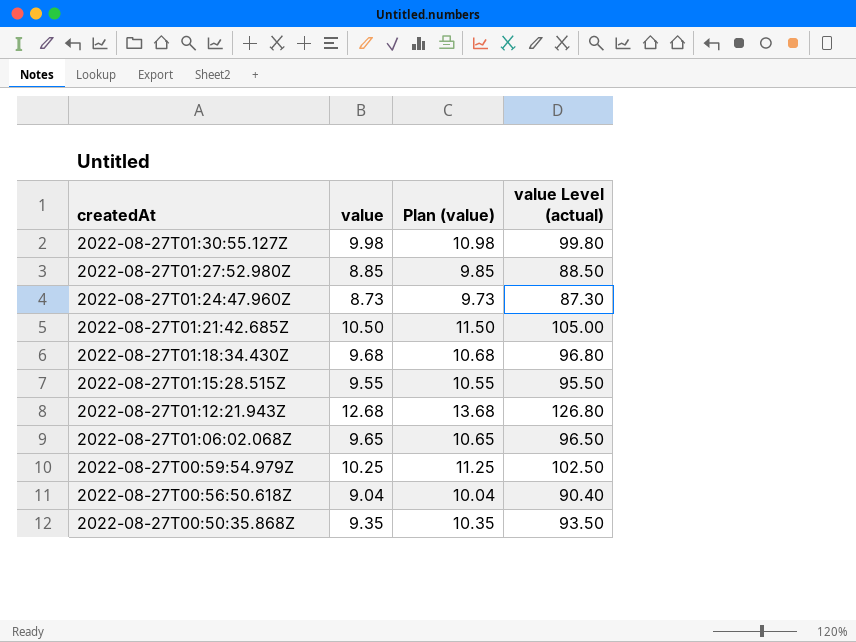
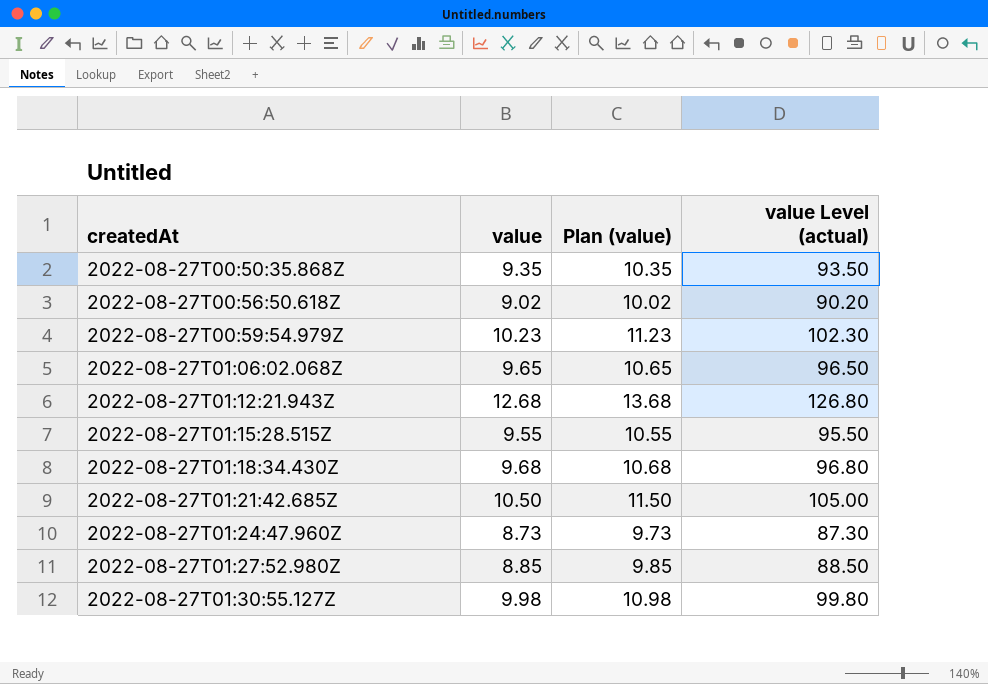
row order: createdAt descending -> createdAt ascending
2022-08-27T00:56:50.618Z | value: 9.04 -> 9.02
2022-08-27T00:56:50.618Z | Plan (value): 10.04 -> 10.02
2022-08-27T00:56:50.618Z | value Level (actual): 90.40 -> 90.20
2022-08-27T00:59:54.979Z | value: 10.25 -> 10.23
2022-08-27T00:59:54.979Z | Plan (value): 11.25 -> 11.23
2022-08-27T00:59:54.979Z | value Level (actual): 102.50 -> 102.30

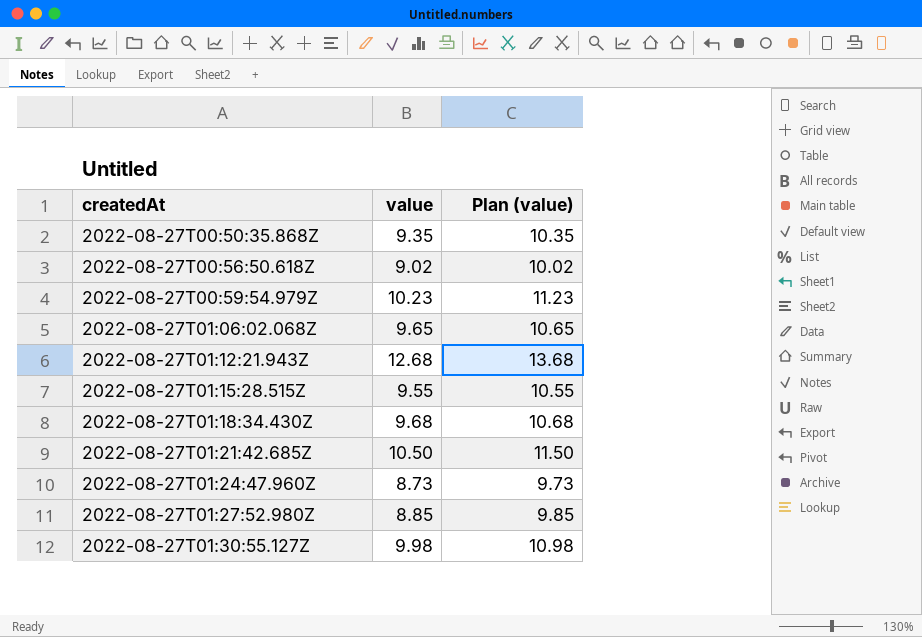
column value Level (actual) | formula: [value] * 10 -> none

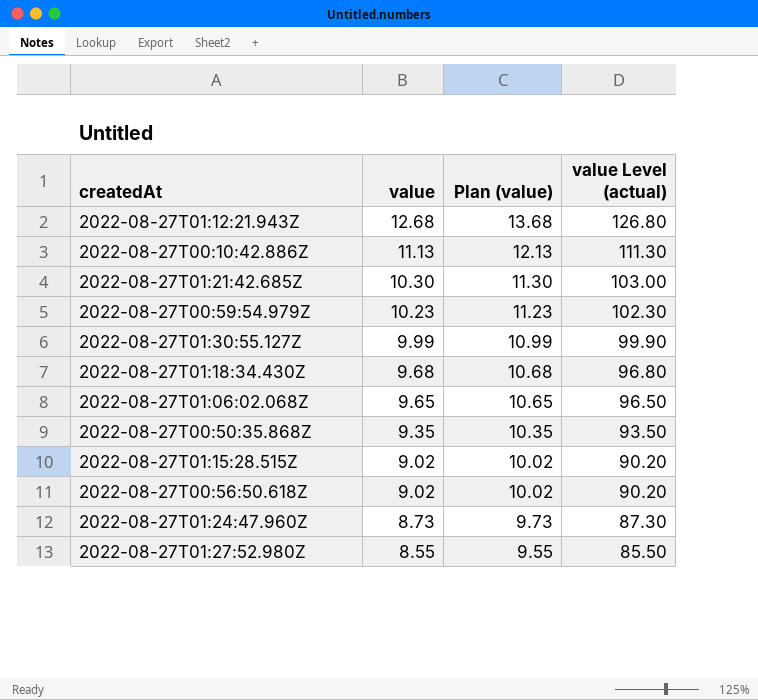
row order: createdAt ascending -> value descending
column value Level (actual) | formula: none -> [value] * 10
row 2022-08-27T00:10:42.886Z: none -> 11.13 | 12.13 | 111.30
2022-08-27T01:21:42.685Z | value: 10.50 -> 10.30
2022-08-27T01:21:42.685Z | Plan (value): 11.50 -> 11.30
2022-08-27T01:30:55.127Z | value: 9.98 -> 9.99
2022-08-27T01:30:55.127Z | Plan (value): 10.98 -> 10.99
2022-08-27T01:15:28.515Z | value: 9.55 -> 9.02
2022-08-27T01:15:28.515Z | Plan (value): 10.55 -> 10.02
2022-08-27T01:27:52.980Z | value: 8.85 -> 8.55
2022-08-27T01:27:52.980Z | Plan (value): 9.85 -> 9.55

